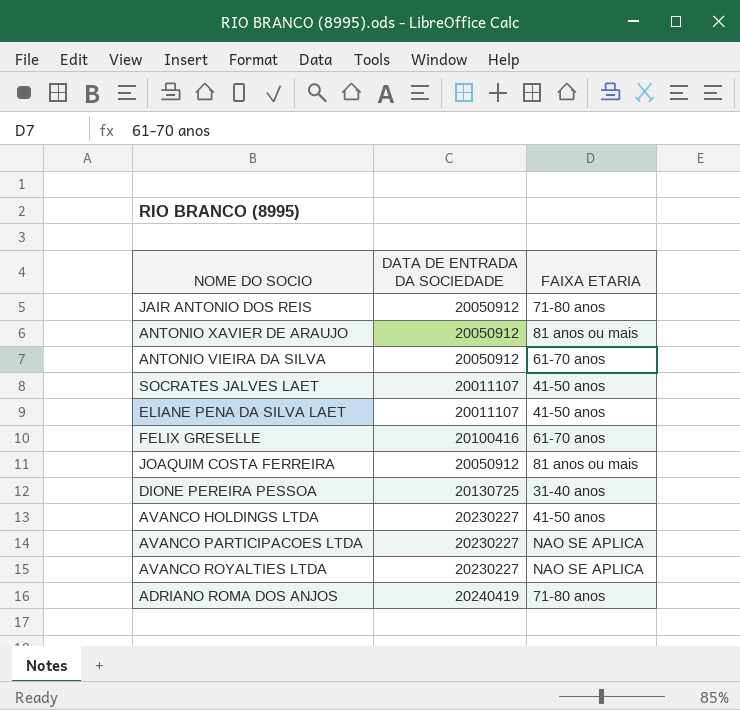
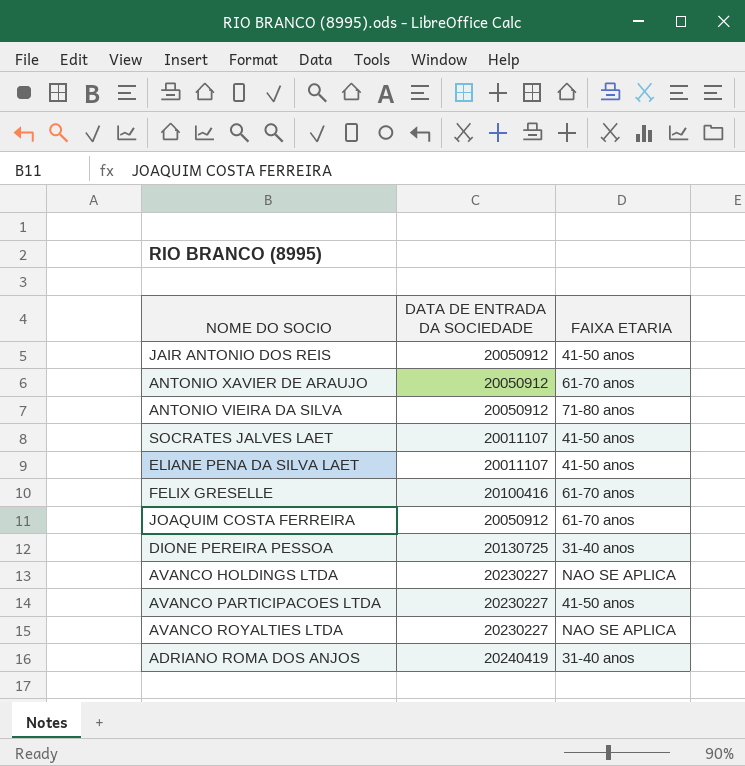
JAIR ANTONIO DOS REIS | FAIXA ETARIA: 71-80 anos -> 41-50 anos
ANTONIO XAVIER DE ARAUJO | FAIXA ETARIA: 81 anos ou mais -> 61-70 anos
ANTONIO VIEIRA DA SILVA | FAIXA ETARIA: 61-70 anos -> 71-80 anos
JOAQUIM COSTA FERREIRA | FAIXA ETARIA: 81 anos ou mais -> 61-70 anos
AVANCO HOLDINGS LTDA | FAIXA ETARIA: 41-50 anos -> NAO SE APLICA
AVANCO PARTICIPACOES LTDA | FAIXA ETARIA: NAO SE APLICA -> 41-50 anos
ADRIANO ROMA DOS ANJOS | FAIXA ETARIA: 71-80 anos -> 31-40 anos

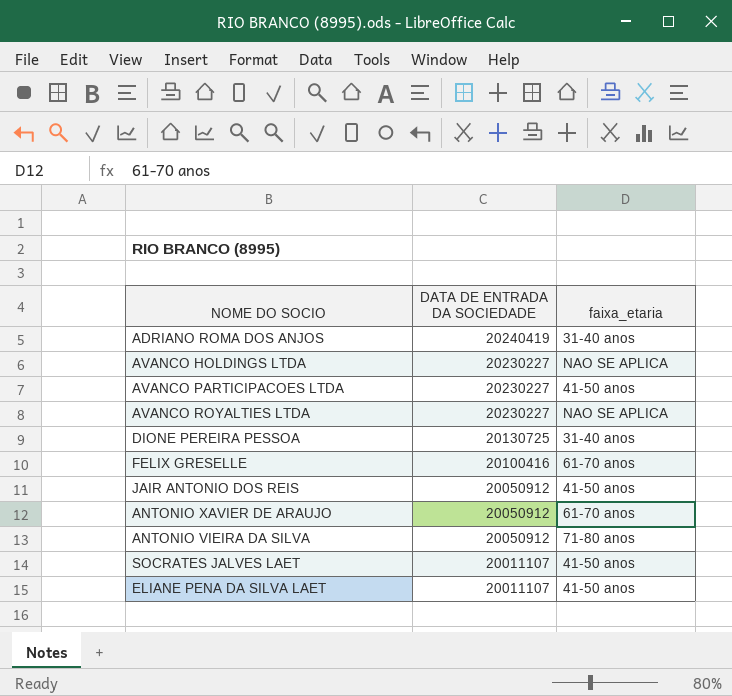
row order: none -> DATA DE ENTRADA DA SOCIEDADE descending
column name: FAIXA ETARIA -> faixa_etaria
row JOAQUIM COSTA FERREIRA: 20050912 | 61-70 anos -> none

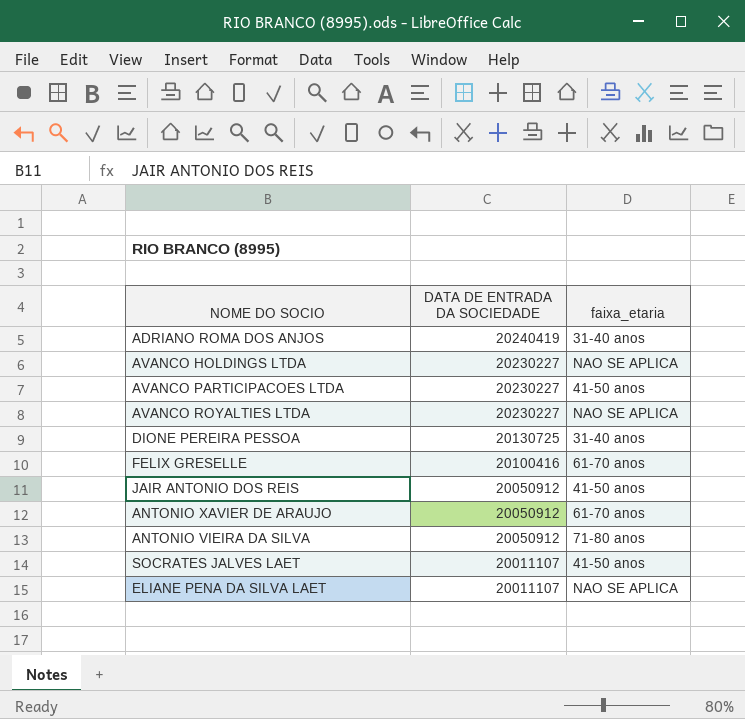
ELIANE PENA DA SILVA LAET | faixa_etaria: 41-50 anos -> NAO SE APLICA

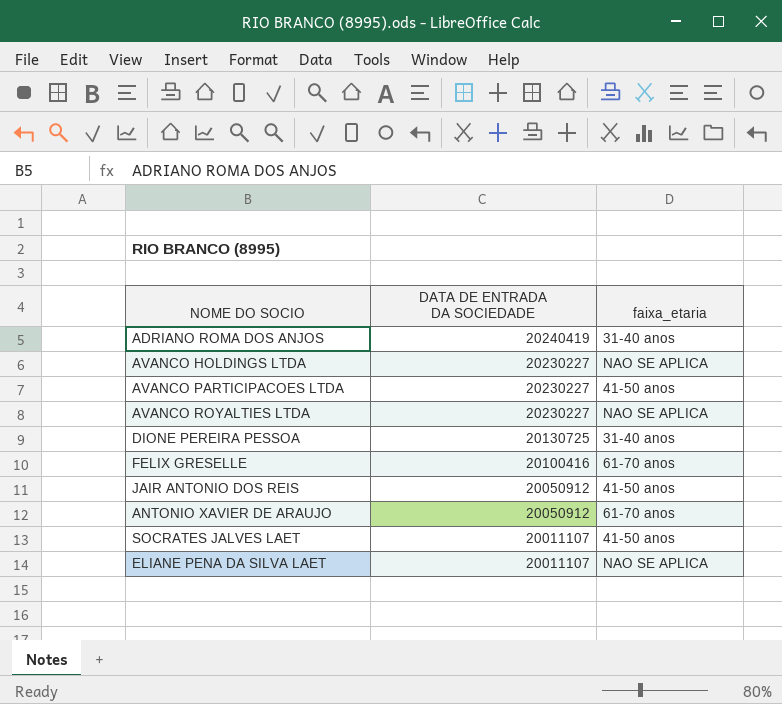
row ANTONIO VIEIRA DA SILVA: 20050912 | 71-80 anos -> none

